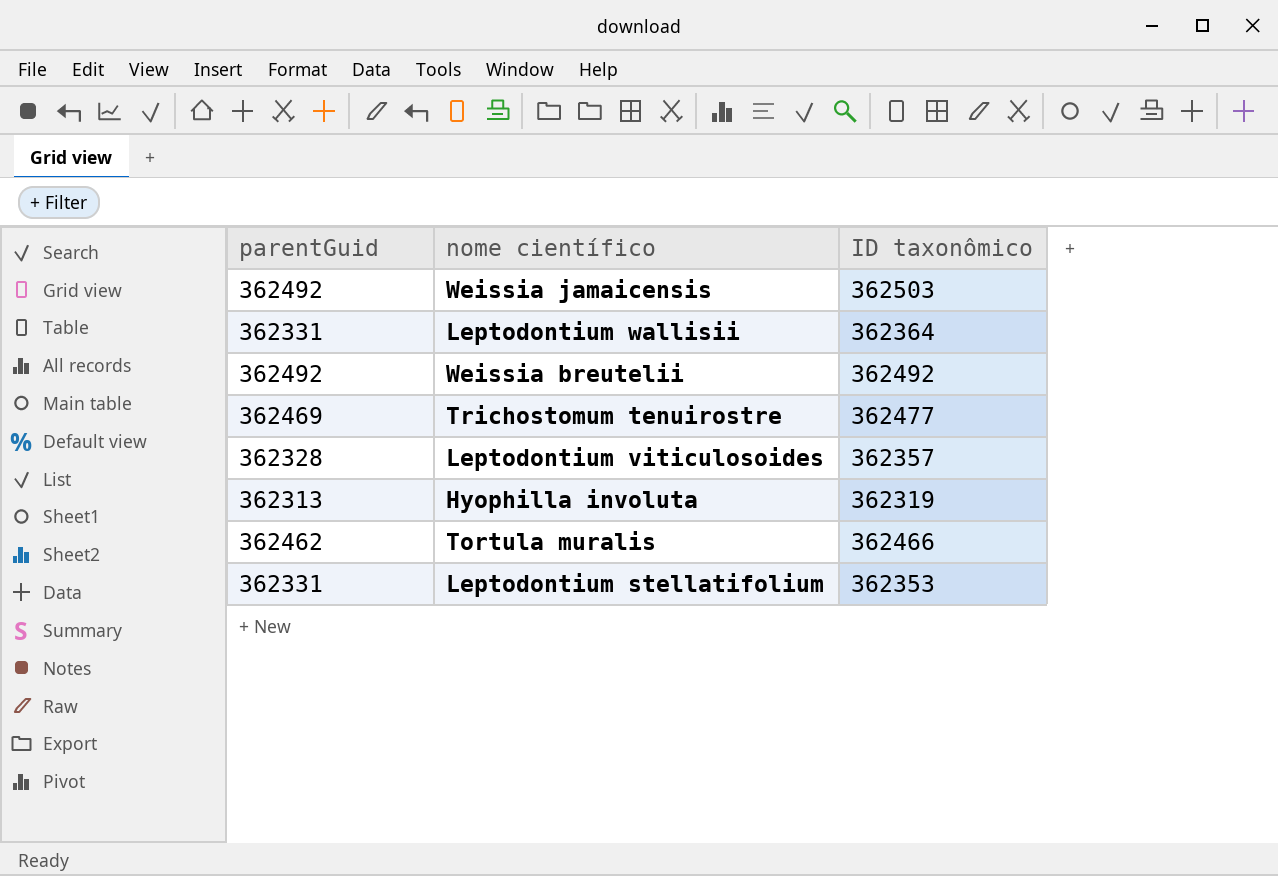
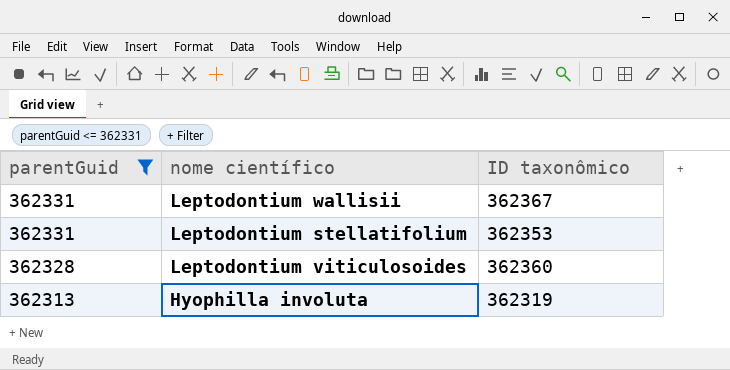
filter: none -> parentGuid <= 362331
row order: none -> parentGuid descending
Leptodontium wallisii | ID taxonômico: 362364 -> 362367
Leptodontium viticulosoides | ID taxonômico: 362357 -> 362360

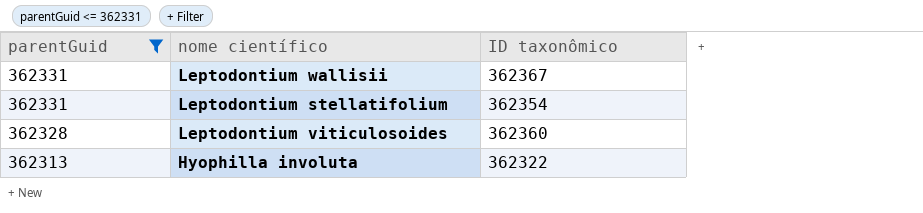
Leptodontium stellatifolium | ID taxonômico: 362353 -> 362354
Hyophilla involuta | ID taxonômico: 362319 -> 362322

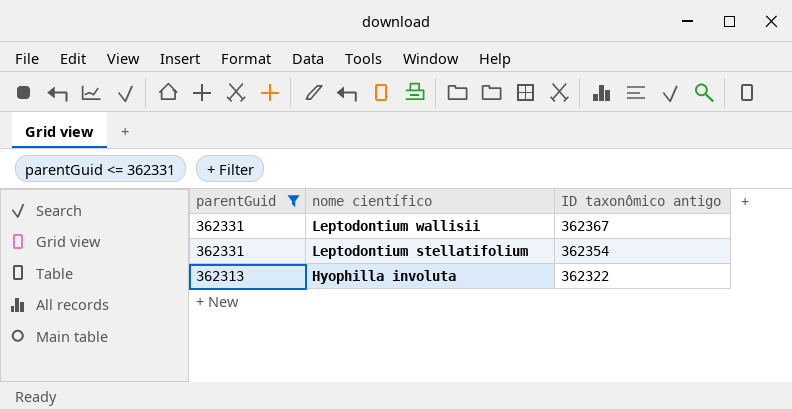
column name: ID taxonômico -> ID taxonômico antigo
row Leptodontium viticulosoides: 362328 | 362360 -> none

